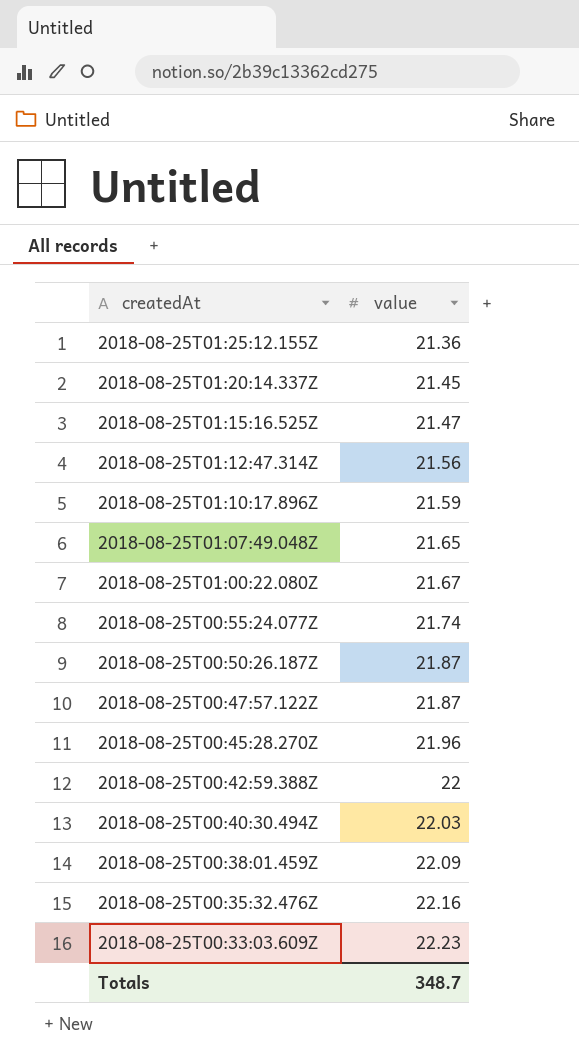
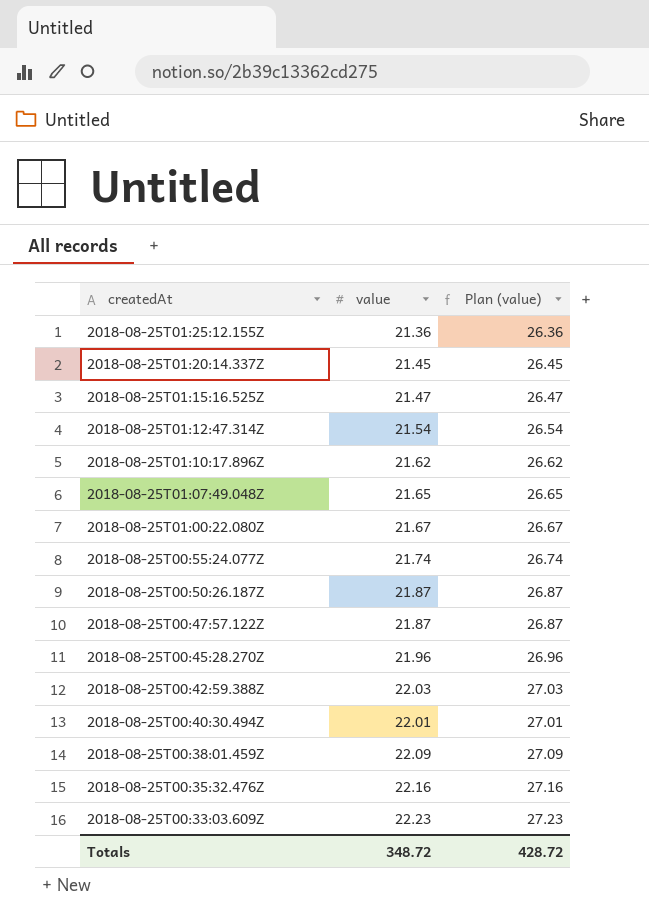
column Plan (value) | formula: none -> [value] + 5
2018-08-25T01:12:47.314Z | value: 21.56 -> 21.54
2018-08-25T01:10:17.896Z | value: 21.59 -> 21.62
2018-08-25T00:42:59.388Z | value: 22 -> 22.03
2018-08-25T00:40:30.494Z | value: 22.03 -> 22.01
Totals | value: 348.7 -> 348.72

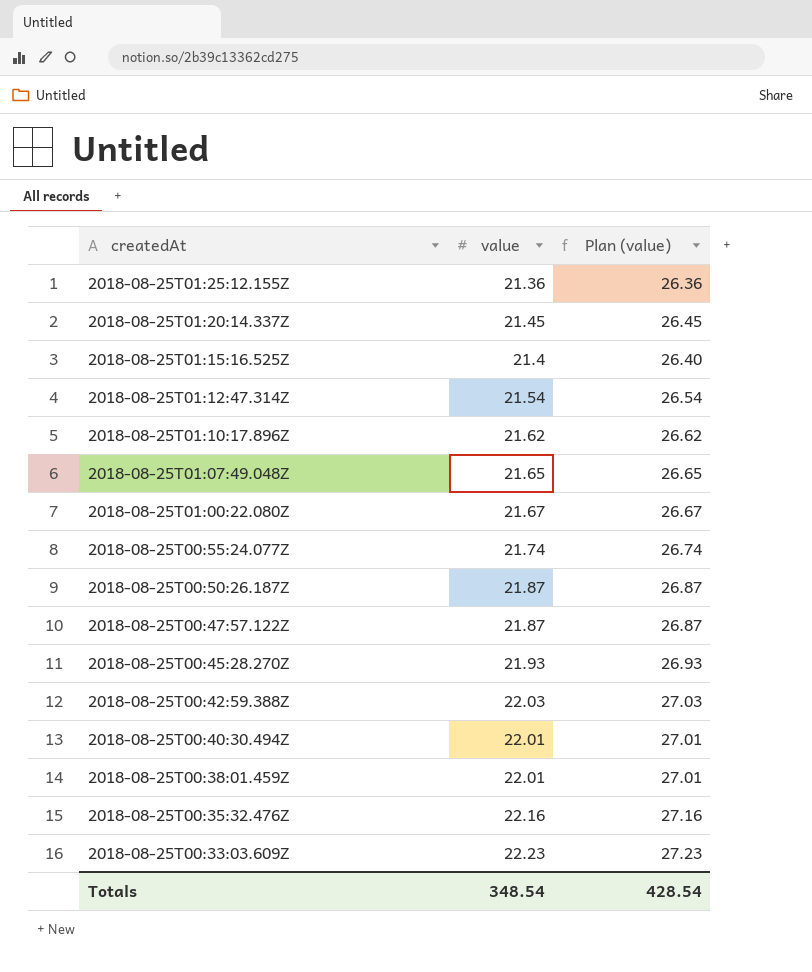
2018-08-25T01:15:16.525Z | value: 21.47 -> 21.4
2018-08-25T01:15:16.525Z | Plan (value): 26.47 -> 26.40
2018-08-25T00:45:28.270Z | value: 21.96 -> 21.93
2018-08-25T00:45:28.270Z | Plan (value): 26.96 -> 26.93
2018-08-25T00:38:01.459Z | value: 22.09 -> 22.01
2018-08-25T00:38:01.459Z | Plan (value): 27.09 -> 27.01
Totals | value: 348.72 -> 348.54
Totals | Plan (value): 428.72 -> 428.54

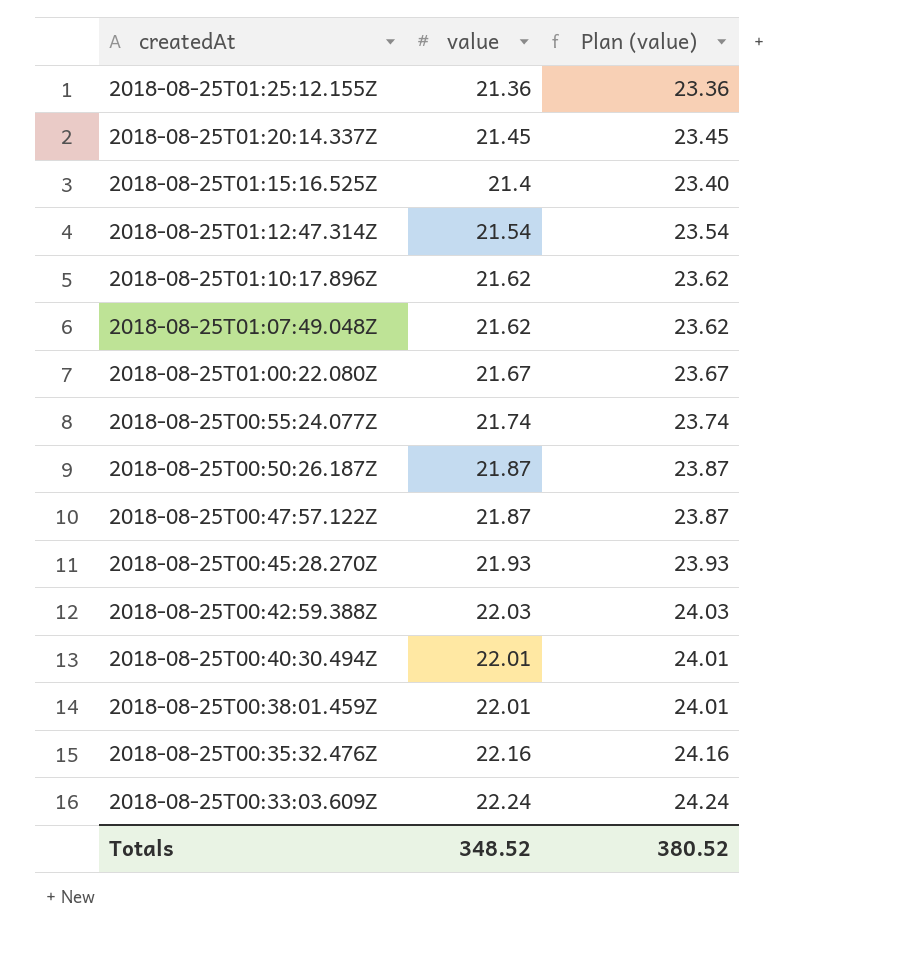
column Plan (value) | formula: [value] + 5 -> [value] + 2
2018-08-25T01:07:49.048Z | value: 21.65 -> 21.62
2018-08-25T00:33:03.609Z | value: 22.23 -> 22.24
Totals | value: 348.54 -> 348.52
Totals | Plan (value): 428.54 -> 380.52

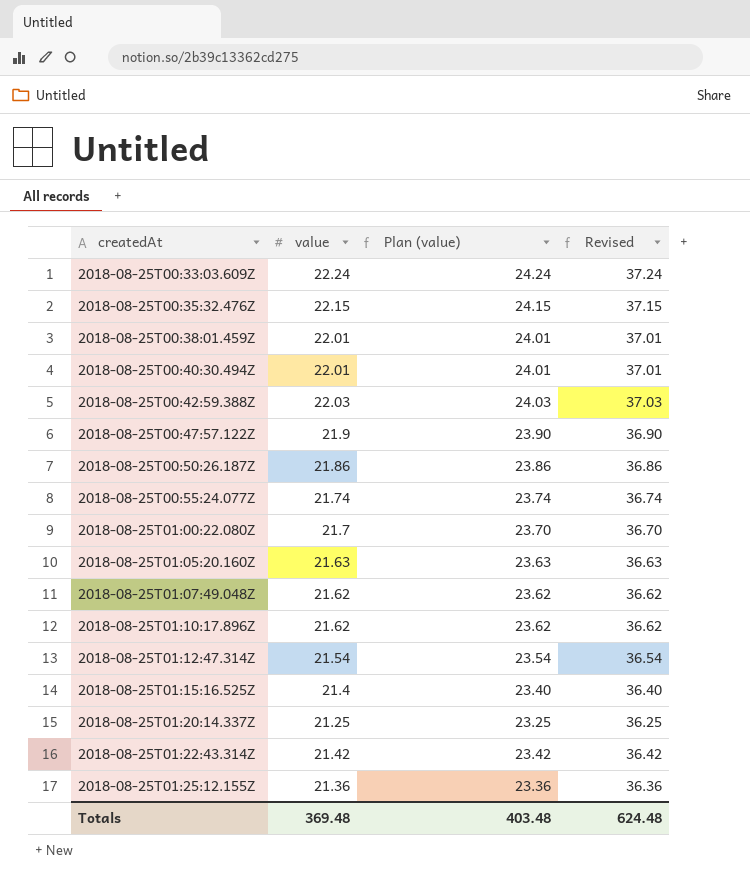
row order: createdAt descending -> createdAt ascending
column Revised | formula: none -> [value] + 15
row 2018-08-25T00:45:28.270Z: 21.93 | 23.93 -> none
2018-08-25T00:35:32.476Z | value: 22.16 -> 22.15
2018-08-25T00:35:32.476Z | Plan (value): 24.16 -> 24.15
2018-08-25T00:47:57.122Z | value: 21.87 -> 21.9
2018-08-25T00:47:57.122Z | Plan (value): 23.87 -> 23.90
2018-08-25T00:50:26.187Z | value: 21.87 -> 21.86
2018-08-25T00:50:26.187Z | Plan (value): 23.87 -> 23.86
2018-08-25T01:00:22.080Z | value: 21.67 -> 21.7
2018-08-25T01:00:22.080Z | Plan (value): 23.67 -> 23.70
row 2018-08-25T01:05:20.160Z: none -> 21.63 | 23.63 | 36.63
2018-08-25T01:20:14.337Z | value: 21.45 -> 21.25
2018-08-25T01:20:14.337Z | Plan (value): 23.45 -> 23.25
row 2018-08-25T01:22:43.314Z: none -> 21.42 | 23.42 | 36.42
Totals | value: 348.52 -> 369.48
Totals | Plan (value): 380.52 -> 403.48

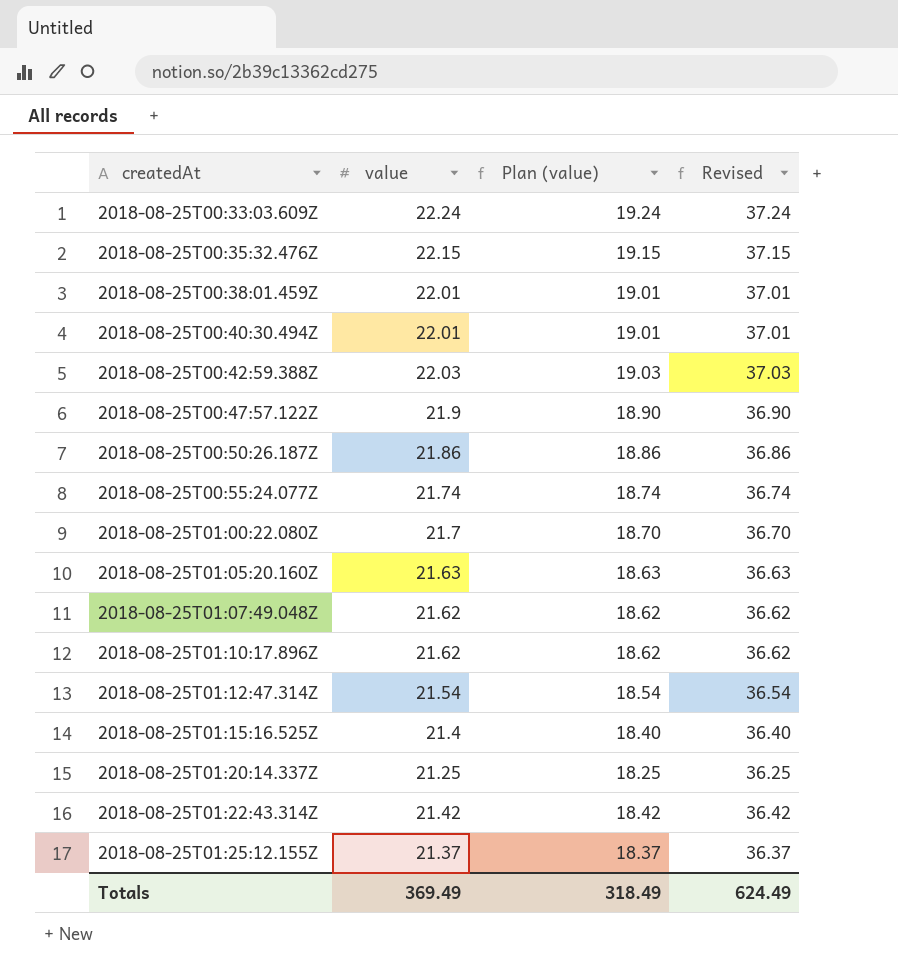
column Plan (value) | formula: [value] + 2 -> [value] - 3
2018-08-25T01:25:12.155Z | value: 21.36 -> 21.37
2018-08-25T01:25:12.155Z | Revised: 36.36 -> 36.37
Totals | value: 369.48 -> 369.49
Totals | Plan (value): 403.48 -> 318.49
Totals | Revised: 624.48 -> 624.49

